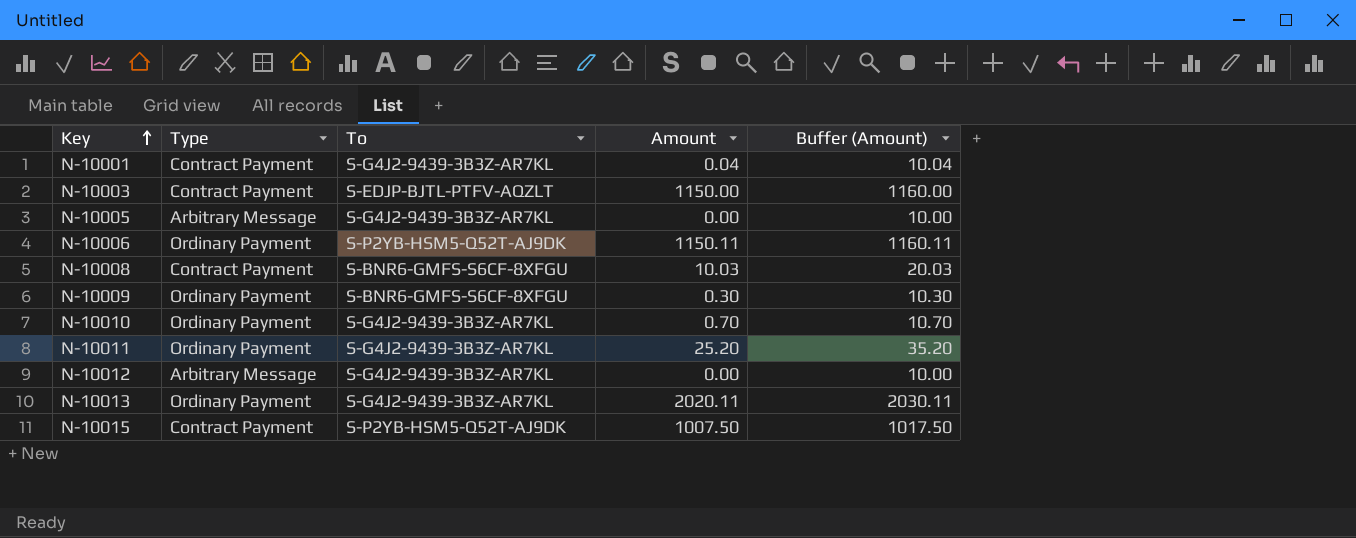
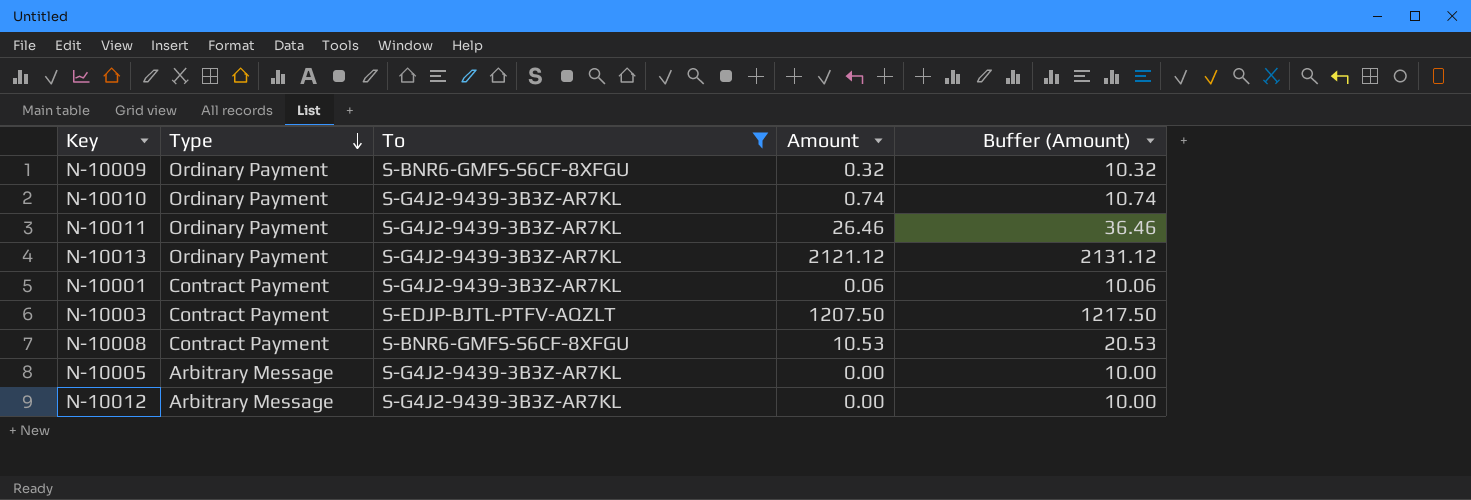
filter: none -> To != S-P2YB-HSM5-Q52T-AJ9DK
row order: Key ascending -> Type descending
N-10009 | Amount: 0.30 -> 0.32
N-10009 | Buffer (Amount): 10.30 -> 10.32
N-10010 | Amount: 0.70 -> 0.74
N-10010 | Buffer (Amount): 10.70 -> 10.74
N-10011 | Amount: 25.20 -> 26.46
N-10011 | Buffer (Amount): 35.20 -> 36.46
N-10013 | Amount: 2020.11 -> 2121.12
N-10013 | Buffer (Amount): 2030.11 -> 2131.12
N-10001 | Amount: 0.04 -> 0.06
N-10001 | Buffer (Amount): 10.04 -> 10.06
N-10003 | Amount: 1150.00 -> 1207.50
N-10003 | Buffer (Amount): 1160.00 -> 1217.50
N-10008 | Amount: 10.03 -> 10.53
N-10008 | Buffer (Amount): 20.03 -> 20.53

